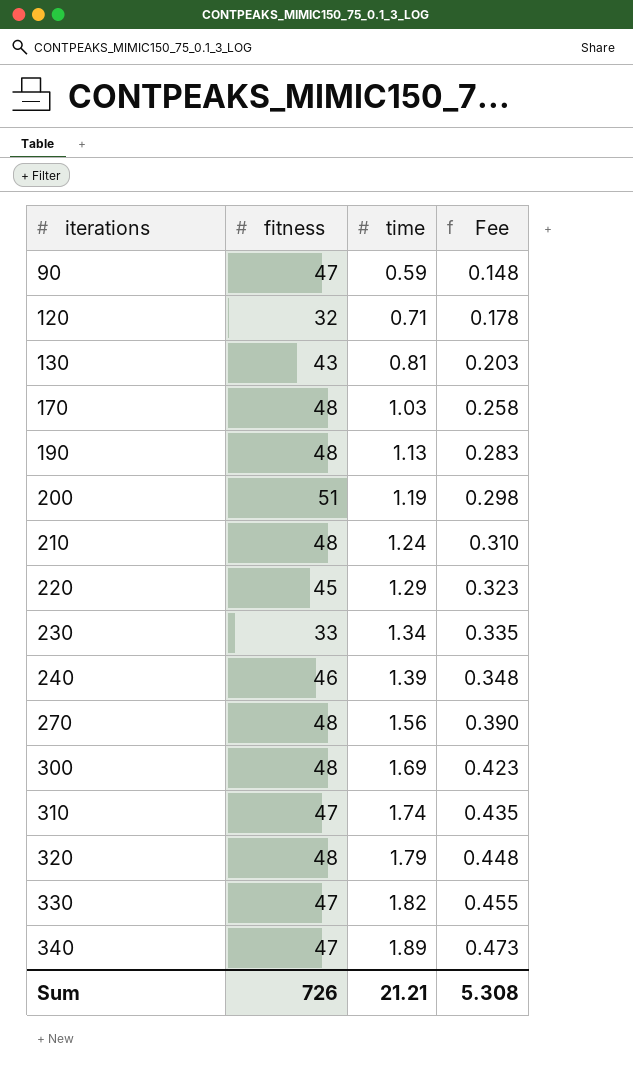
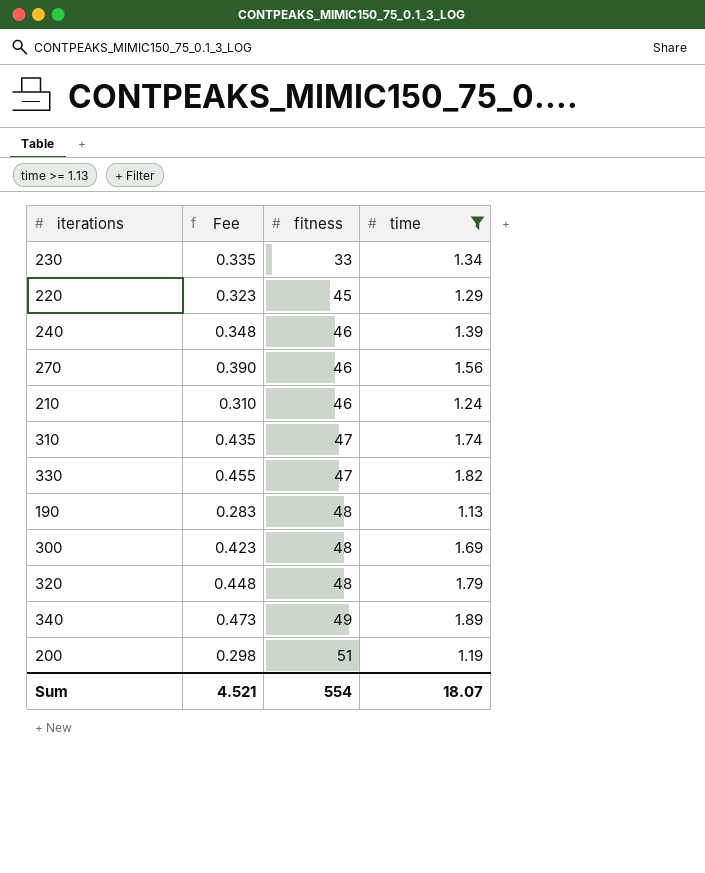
filter: none -> time >= 1.13
row order: iterations ascending -> fitness ascending
column Fee | position: 4 -> 2
270 | fitness: 48 -> 46
210 | fitness: 48 -> 46
340 | fitness: 47 -> 49
Sum | Fee: 5.308 -> 4.521
Sum | fitness: 726 -> 554
Sum | time: 21.21 -> 18.07

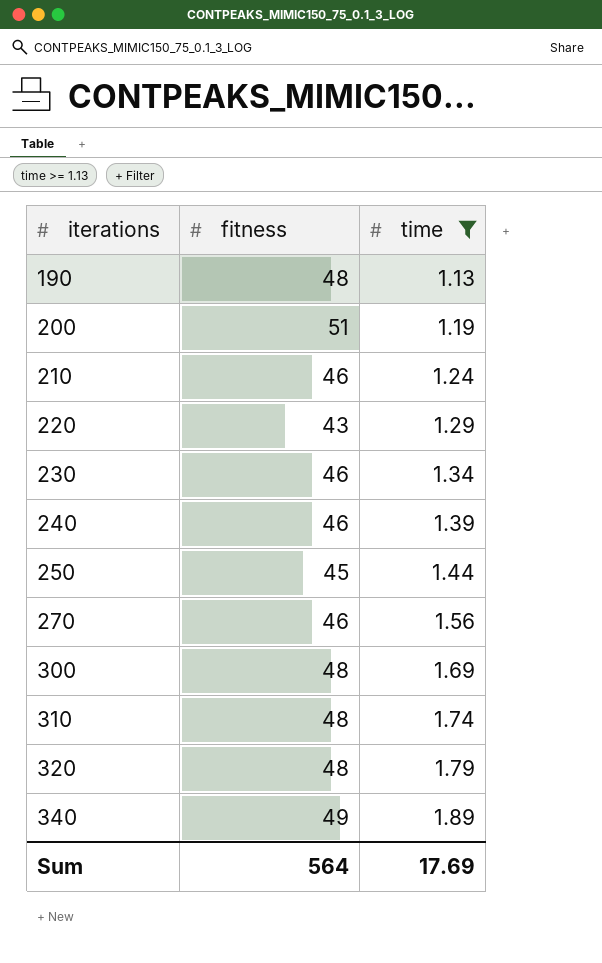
row order: fitness ascending -> iterations ascending
column Fee | formula: [time] * 0.25 -> none
row 330: 0.455 | 47 | 1.82 -> none
220 | fitness: 45 -> 43
230 | fitness: 33 -> 46
row 250: none -> 45 | 1.44
310 | fitness: 47 -> 48
Sum | fitness: 554 -> 564
Sum | time: 18.07 -> 17.69

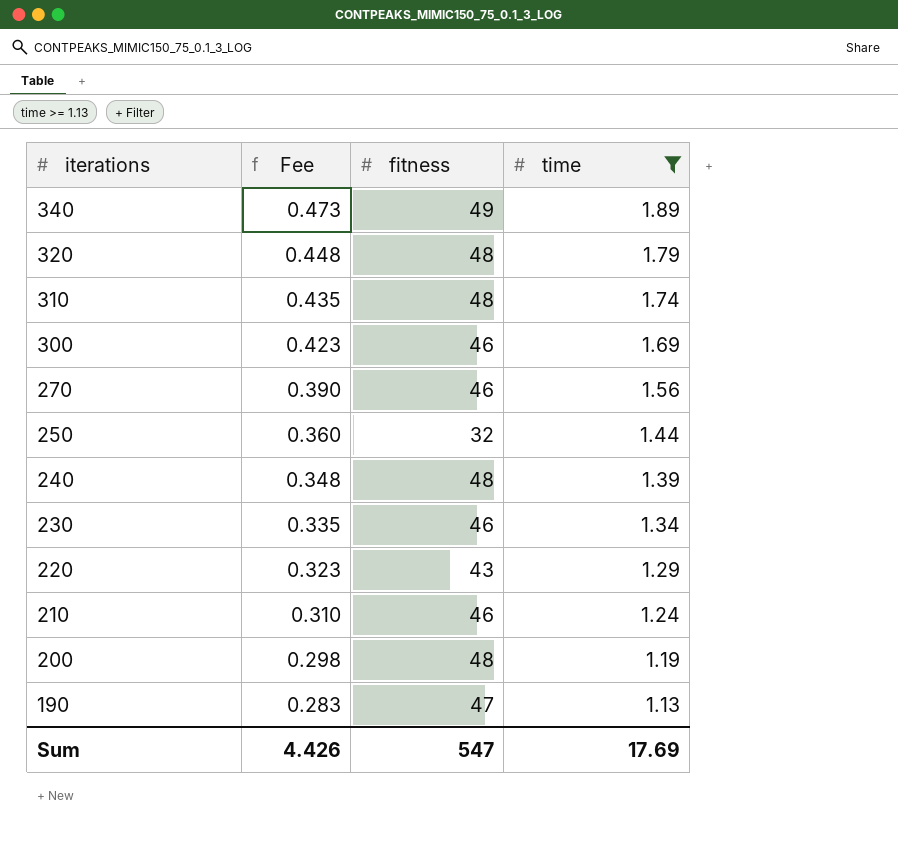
row order: iterations ascending -> iterations descending
column Fee | formula: none -> [time] * 0.25
300 | fitness: 48 -> 46
250 | fitness: 45 -> 32
240 | fitness: 46 -> 48
200 | fitness: 51 -> 48
190 | fitness: 48 -> 47
Sum | fitness: 564 -> 547

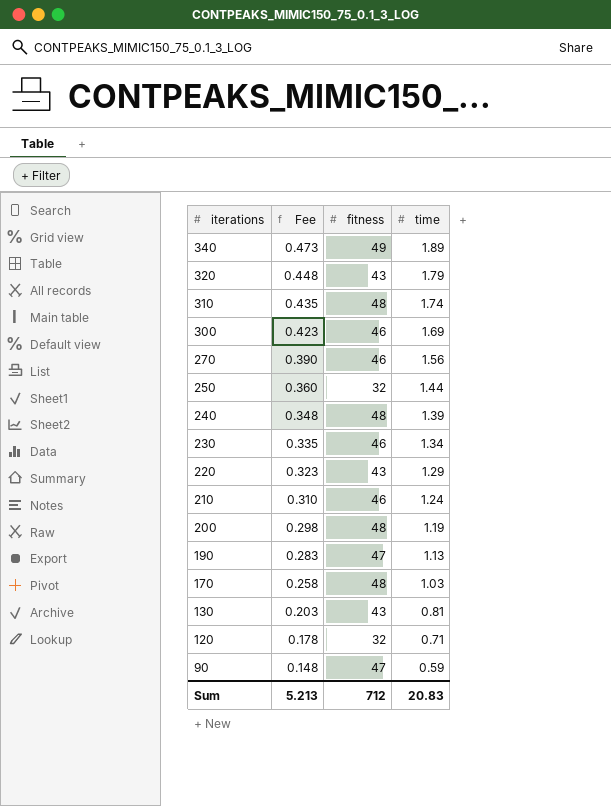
filter: time >= 1.13 -> none
320 | fitness: 48 -> 43
Sum | Fee: 4.426 -> 5.213
Sum | fitness: 547 -> 712
Sum | time: 17.69 -> 20.83

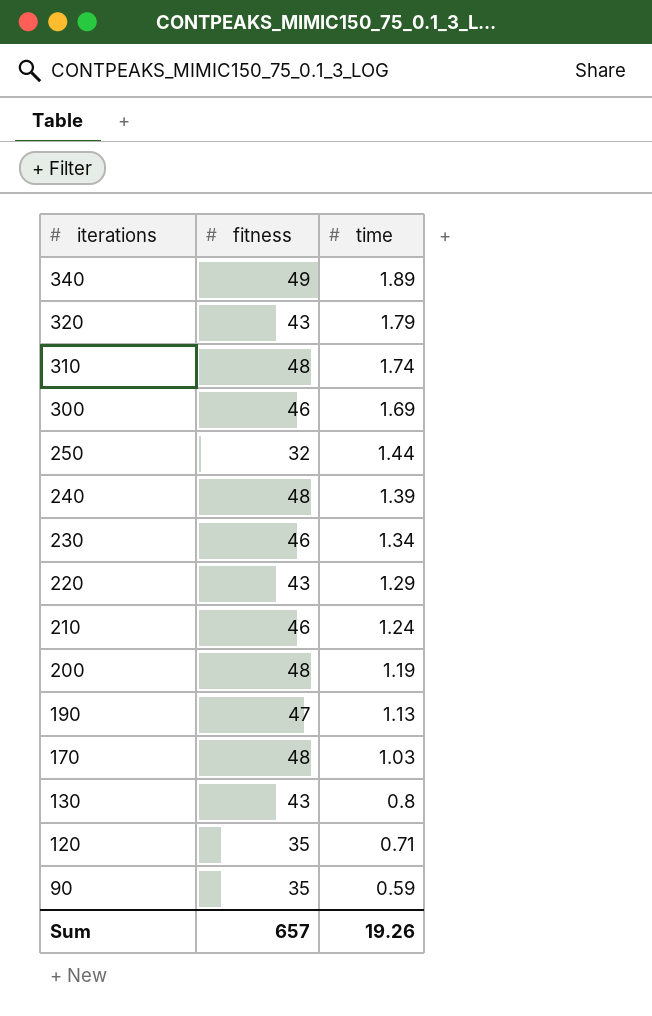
column Fee | formula: [time] * 0.25 -> none
row 270: 0.390 | 46 | 1.56 -> none
130 | time: 0.81 -> 0.8
120 | fitness: 32 -> 35
90 | fitness: 47 -> 35
Sum | fitness: 712 -> 657
Sum | time: 20.83 -> 19.26

